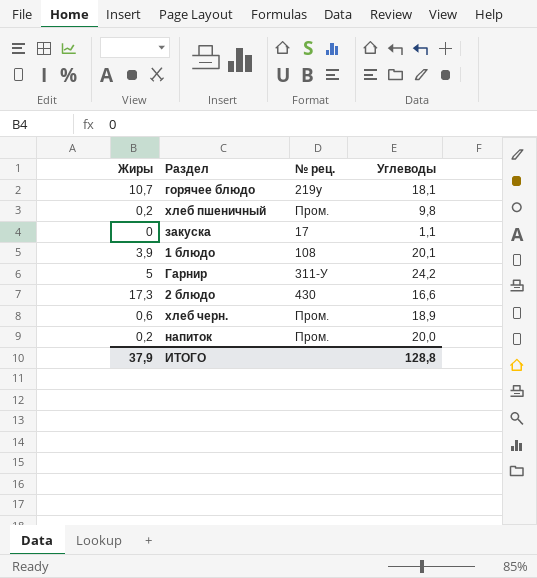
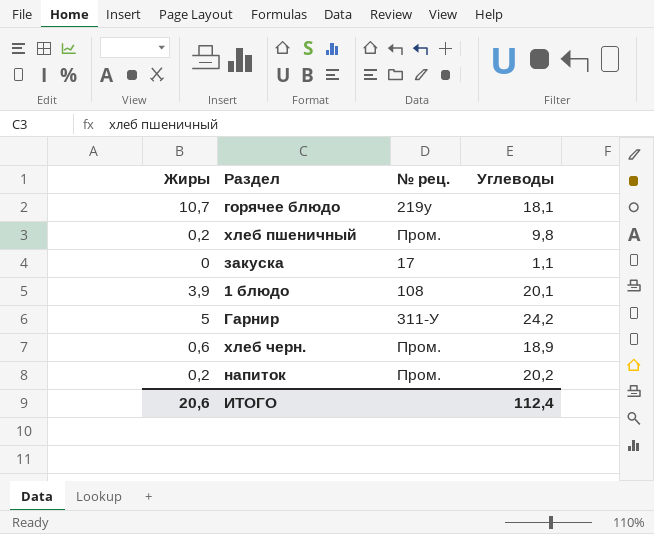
row 2 блюдо: 17,3 | 430 | 16,6 -> none
напиток | Углеводы: 20,0 -> 20,2
ИТОГО | Жиры: 37,9 -> 20,6
ИТОГО | Углеводы: 128,8 -> 112,4

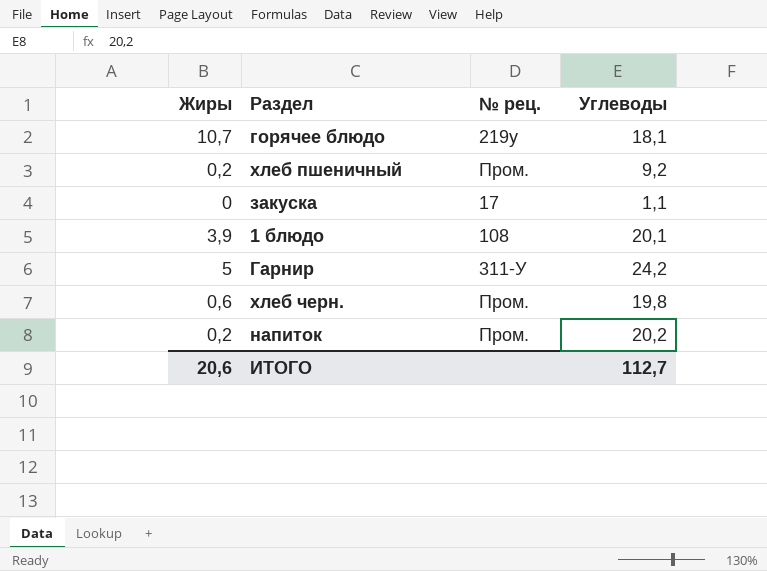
хлеб пшеничный | Углеводы: 9,8 -> 9,2
хлеб черн. | Углеводы: 18,9 -> 19,8
ИТОГО | Углеводы: 112,4 -> 112,7

